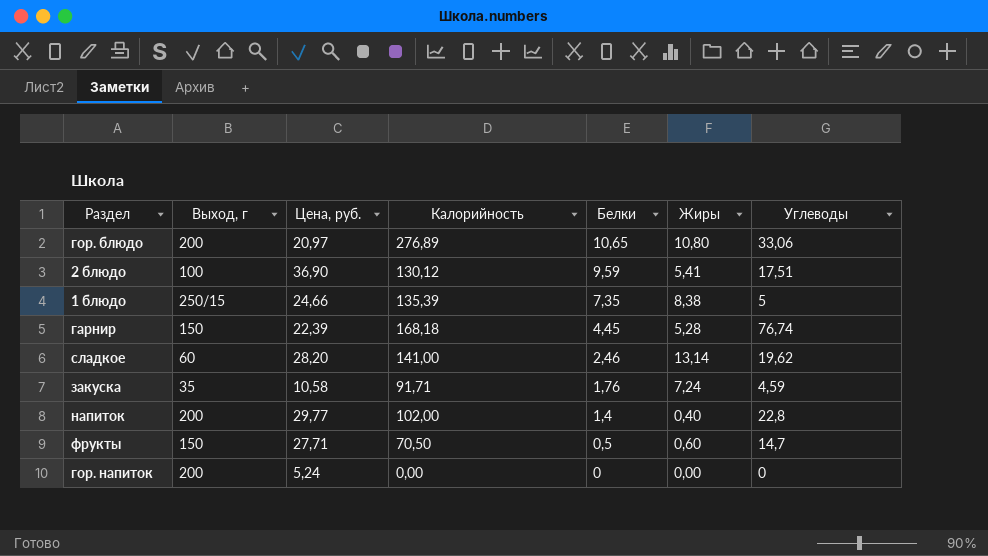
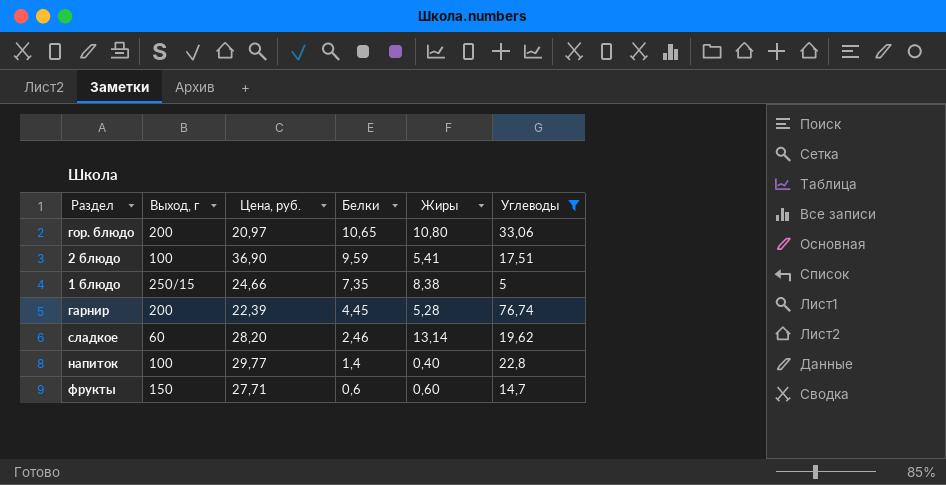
filter: none -> Углеводы >= 5
column Калорийность | position: 4 -> none
гарнир | Выход, г: 150 -> 200
напиток | Выход, г: 200 -> 100
фрукты | Белки: 0,5 -> 0,6

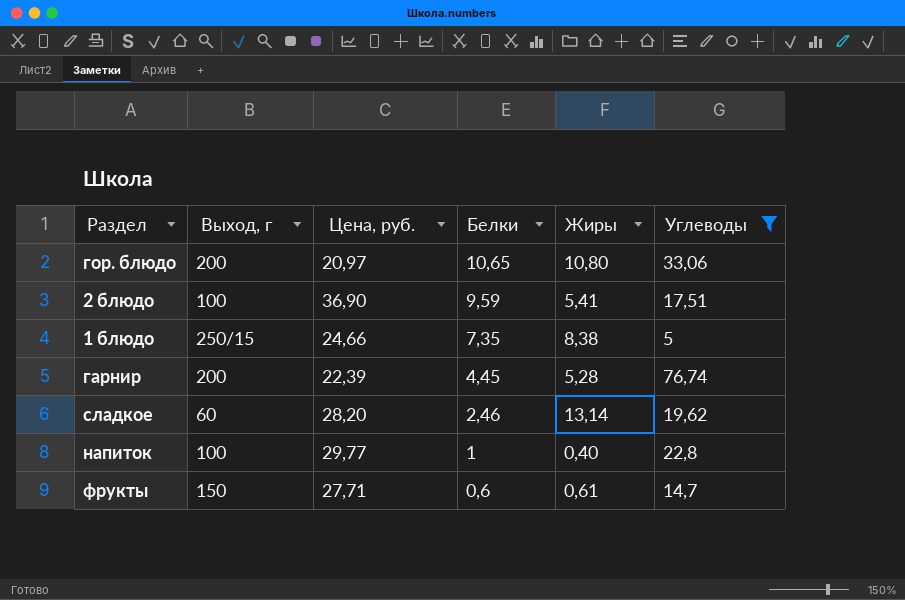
напиток | Белки: 1,4 -> 1
фрукты | Жиры: 0,60 -> 0,61

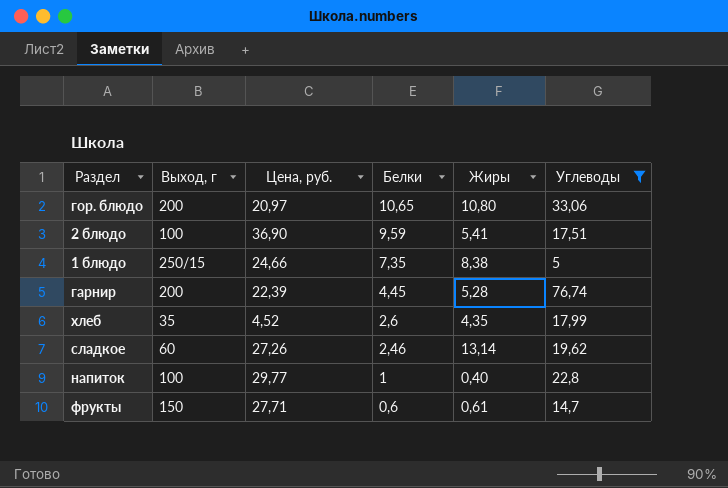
row хлеб: none -> 35 | 4,52 | 2,6 | 4,35 | 17,99
сладкое | Цена, руб.: 28,20 -> 27,26

